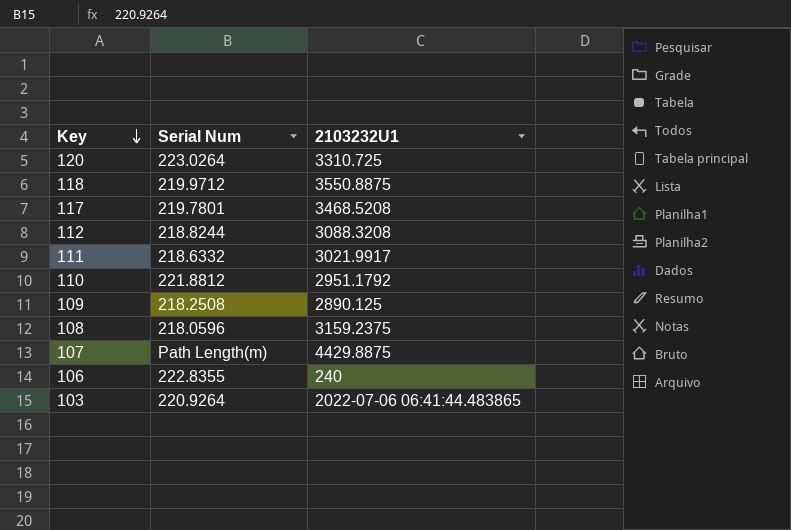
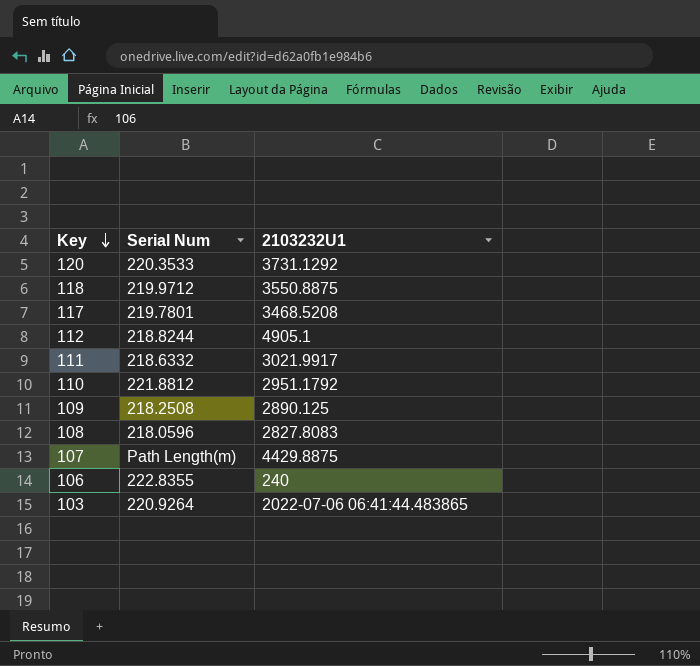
120 | Serial Num: 223.0264 -> 220.3533
120 | 2103232U1: 3310.725 -> 3731.1292
112 | 2103232U1: 3088.3208 -> 4905.1
108 | 2103232U1: 3159.2375 -> 2827.8083

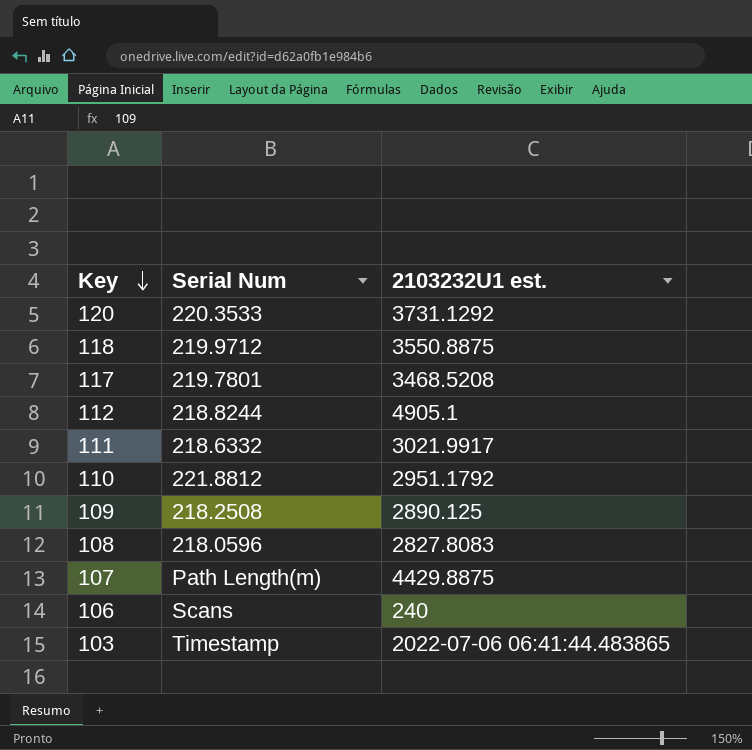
column name: 2103232U1 -> 2103232U1 est.
106 | Serial Num: 222.8355 -> Scans
103 | Serial Num: 220.9264 -> Timestamp

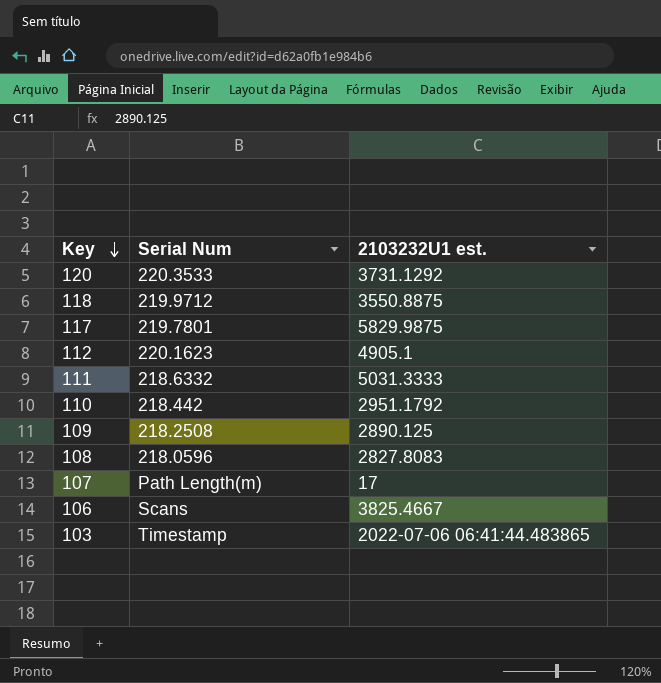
117 | 2103232U1 est.: 3468.5208 -> 5829.9875
112 | Serial Num: 218.8244 -> 220.1623
111 | 2103232U1 est.: 3021.9917 -> 5031.3333
110 | Serial Num: 221.8812 -> 218.442
107 | 2103232U1 est.: 4429.8875 -> 17
106 | 2103232U1 est.: 240 -> 3825.4667

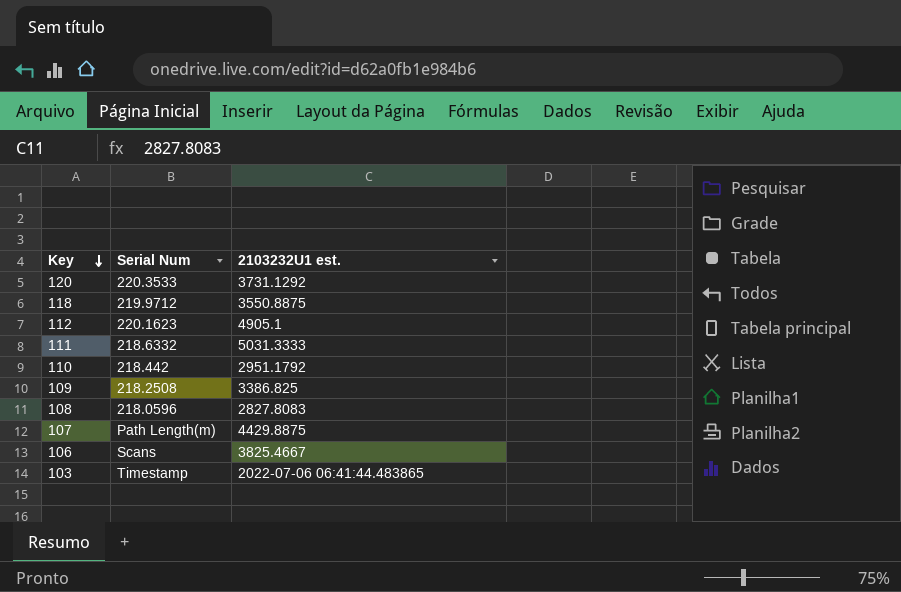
row 117: 219.7801 | 5829.9875 -> none
109 | 2103232U1 est.: 2890.125 -> 3386.825
107 | 2103232U1 est.: 17 -> 4429.8875

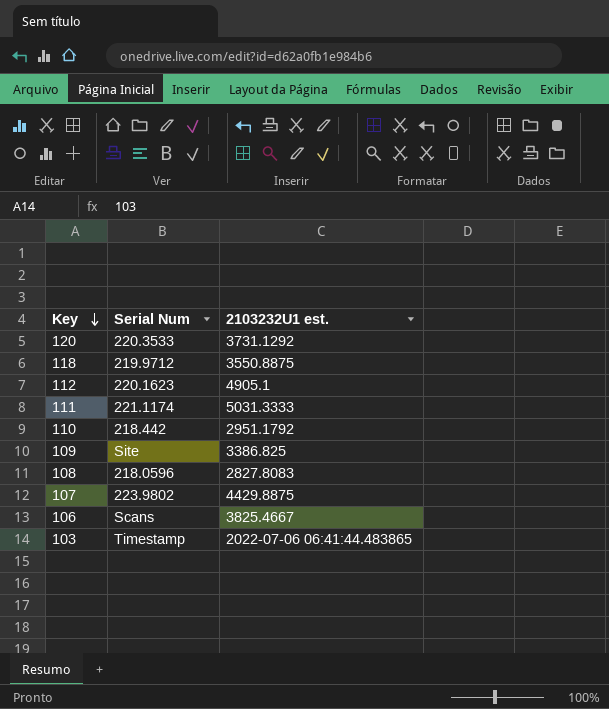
111 | Serial Num: 218.6332 -> 221.1174
109 | Serial Num: 218.2508 -> Site
107 | Serial Num: Path Length(m) -> 223.9802

